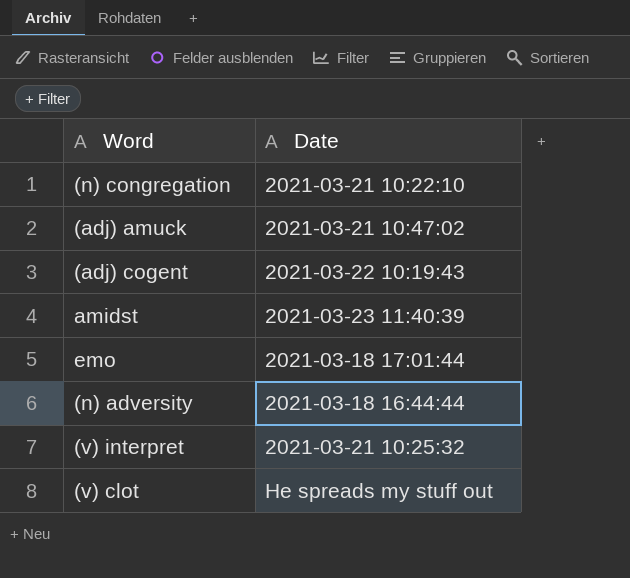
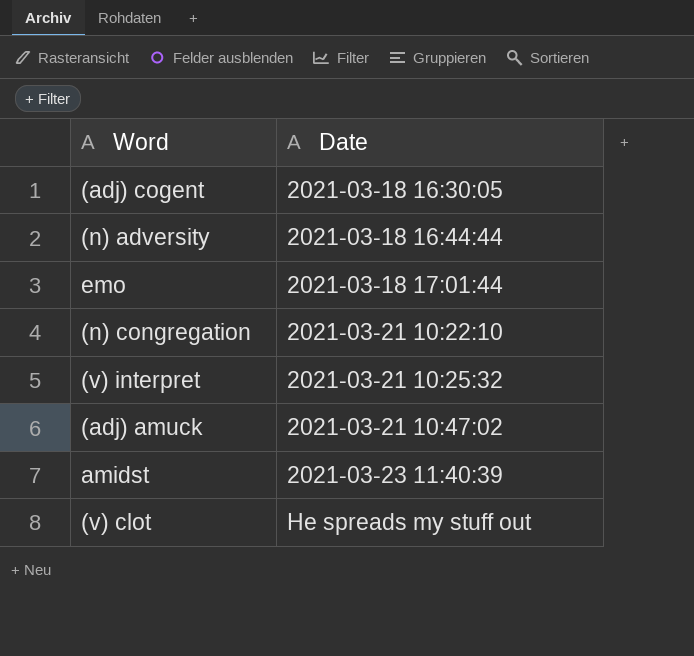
row order: none -> Date ascending
(adj) cogent | Date: 2021-03-22 10:19:43 -> 2021-03-18 16:30:05

